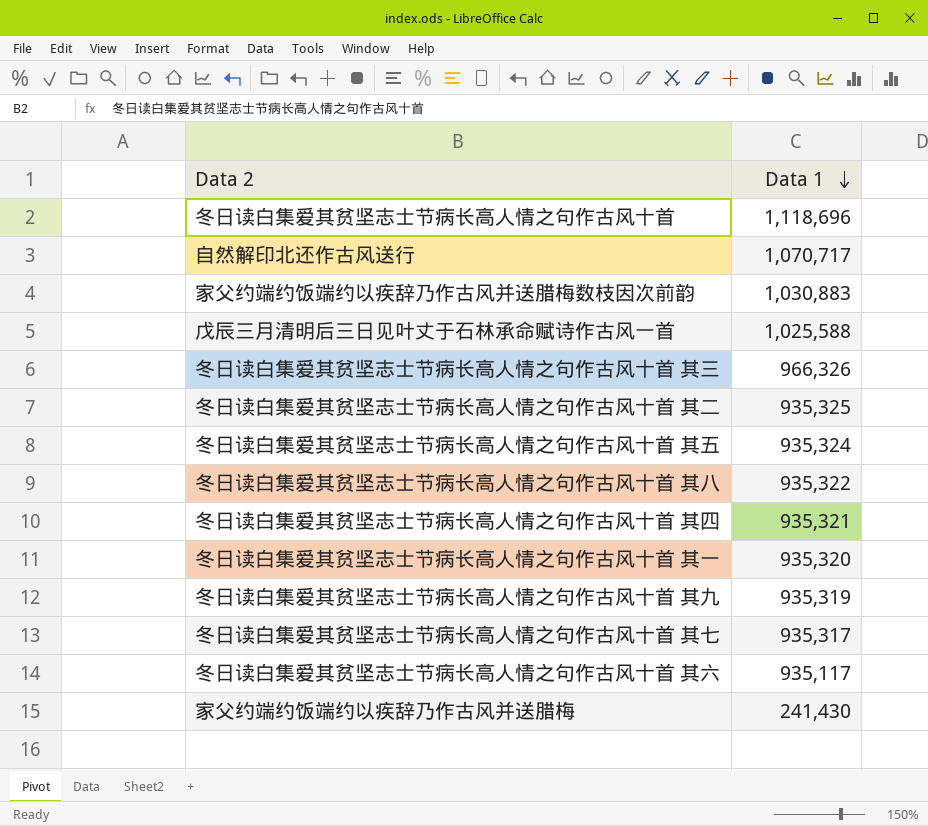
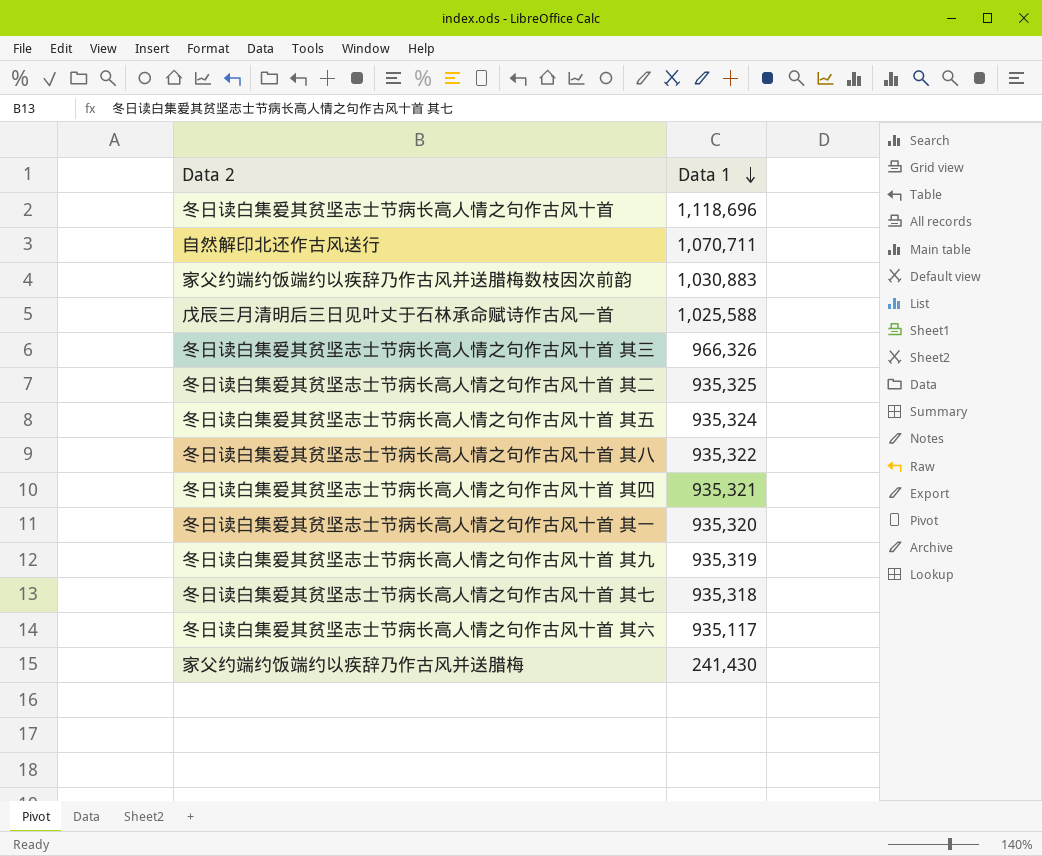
自然解印北还作古风送行 | Data 1: 1,070,717 -> 1,070,711
冬日读白集爱其贫坚志士节病长高人情之句作古风十首 其七 | Data 1: 935,317 -> 935,318

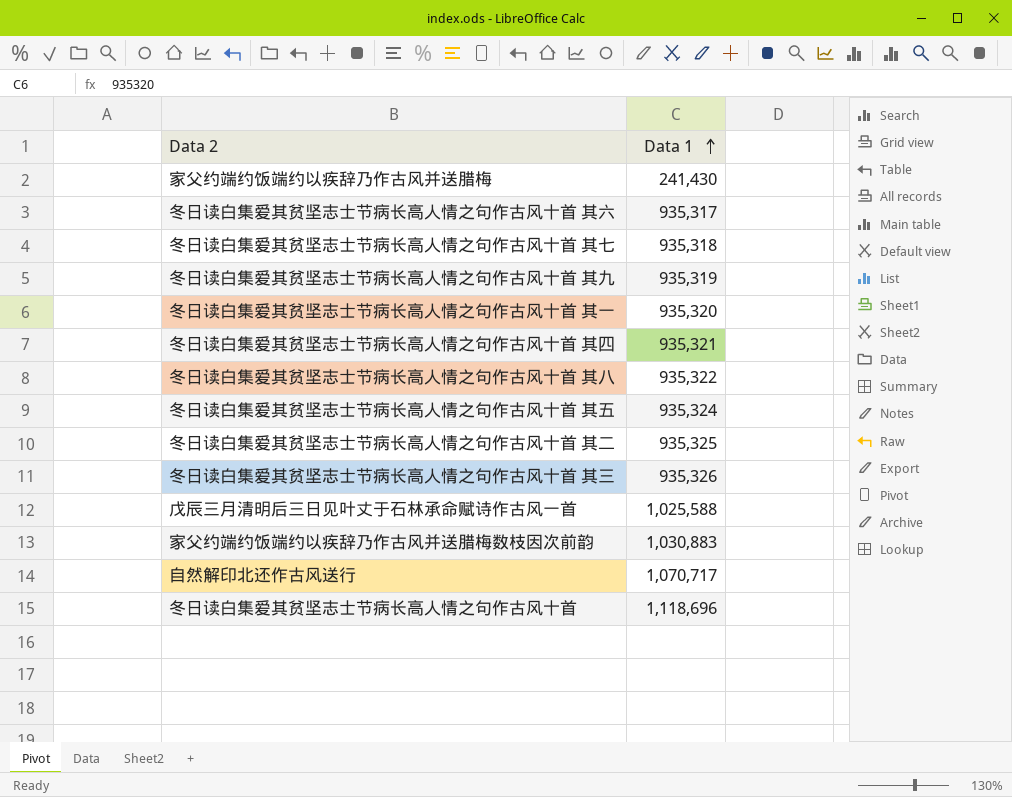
row order: Data 1 descending -> Data 1 ascending
冬日读白集爱其贫坚志士节病长高人情之句作古风十首 其六 | Data 1: 935,117 -> 935,317
冬日读白集爱其贫坚志士节病长高人情之句作古风十首 其三 | Data 1: 966,326 -> 935,326
自然解印北还作古风送行 | Data 1: 1,070,711 -> 1,070,717

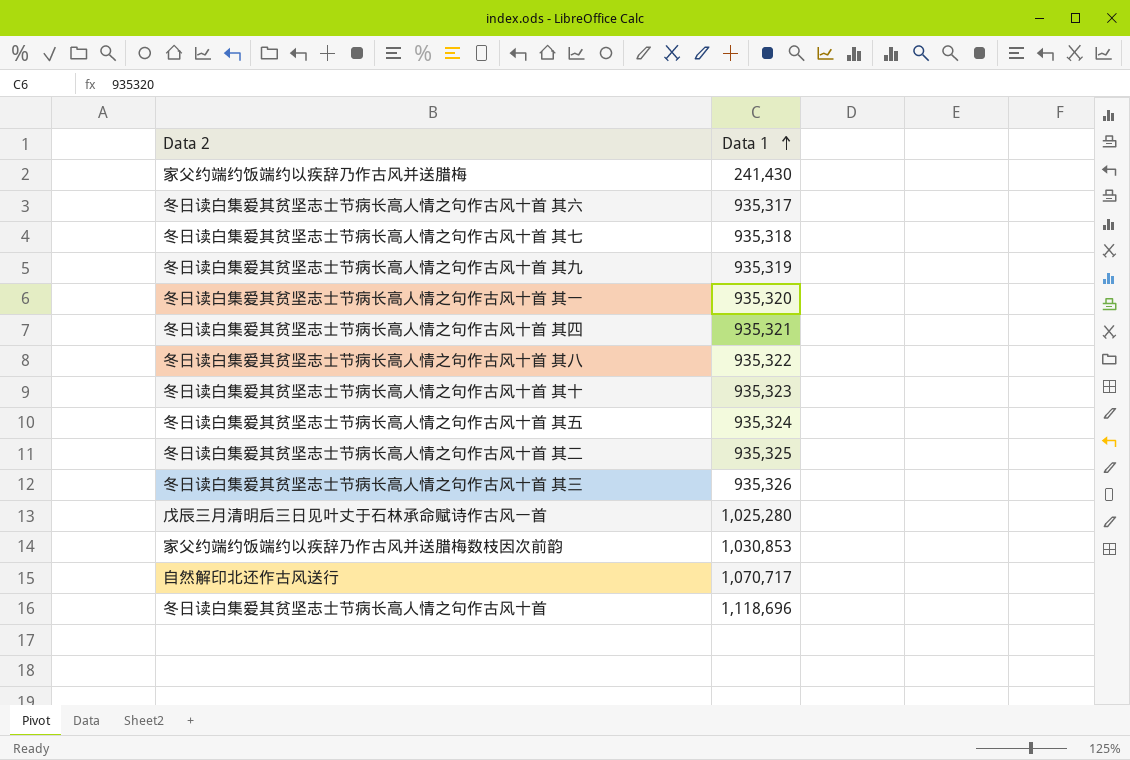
row 冬日读白集爱其贫坚志士节病长高人情之句作古风十首 其十: none -> 935,323
戊辰三月清明后三日见叶丈于石林承命赋诗作古风一首 | Data 1: 1,025,588 -> 1,025,280
家父约端约饭端约以疾辞乃作古风并送腊梅数枝因次前韵 | Data 1: 1,030,883 -> 1,030,853

